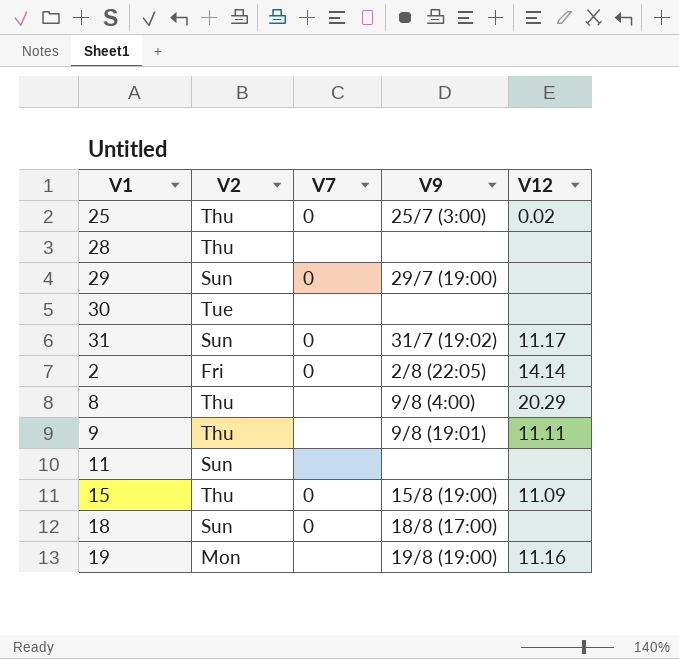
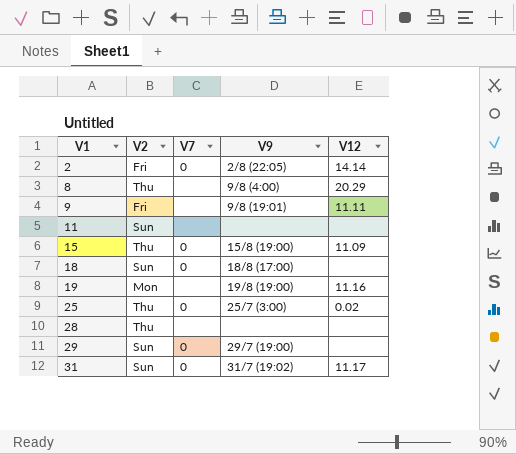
row order: none -> V1 ascending
row 30: Tue | none | none | none -> none
9 | V2: Thu -> Fri

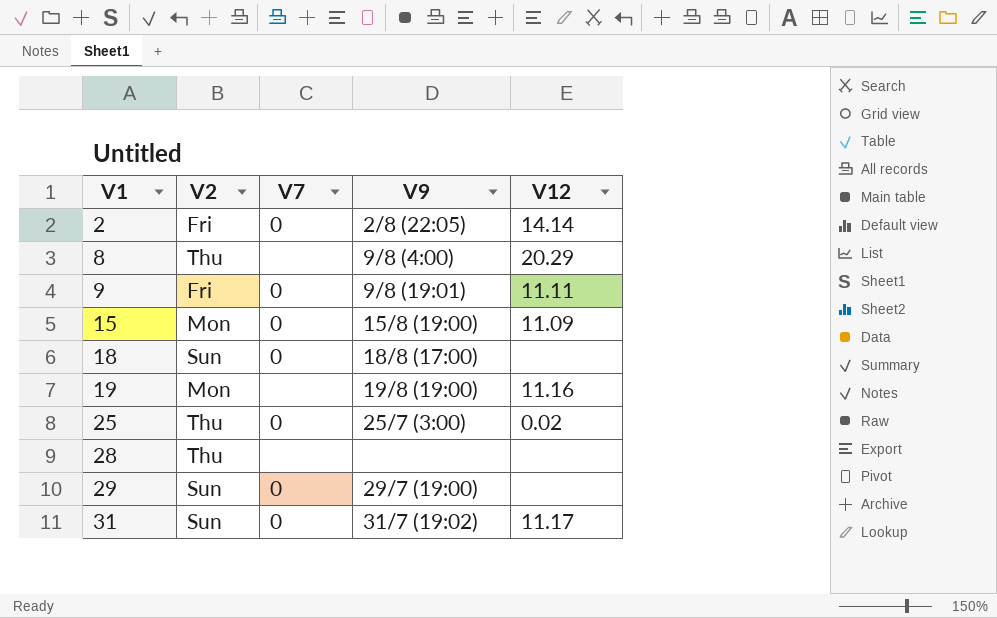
row 11: Sun | none | none | none -> none
9 | V7: none -> 0
15 | V2: Thu -> Mon

